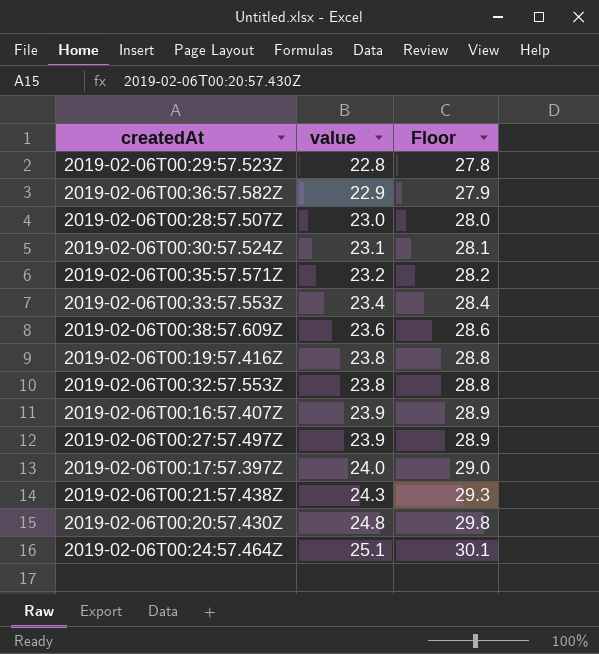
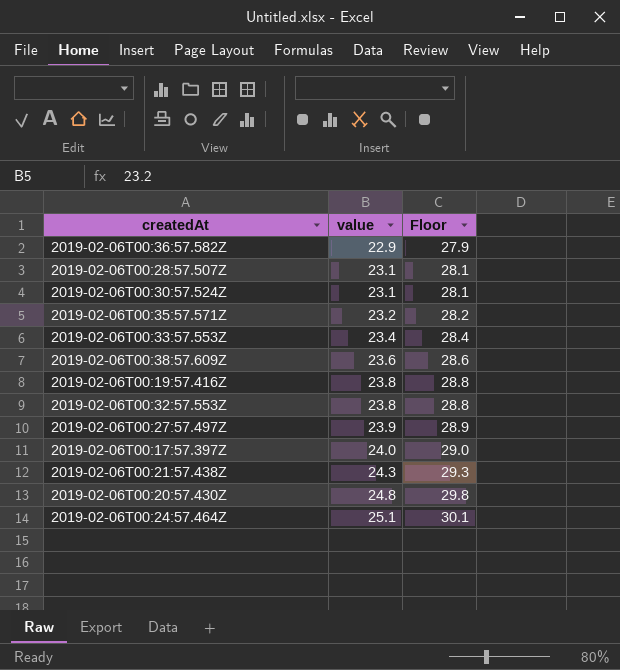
row 2019-02-06T00:29:57.523Z: 22.8 | 27.8 -> none
row 2019-02-06T00:16:57.407Z: 23.9 | 28.9 -> none
2019-02-06T00:28:57.507Z | value: 23.0 -> 23.1
2019-02-06T00:28:57.507Z | Floor: 28.0 -> 28.1

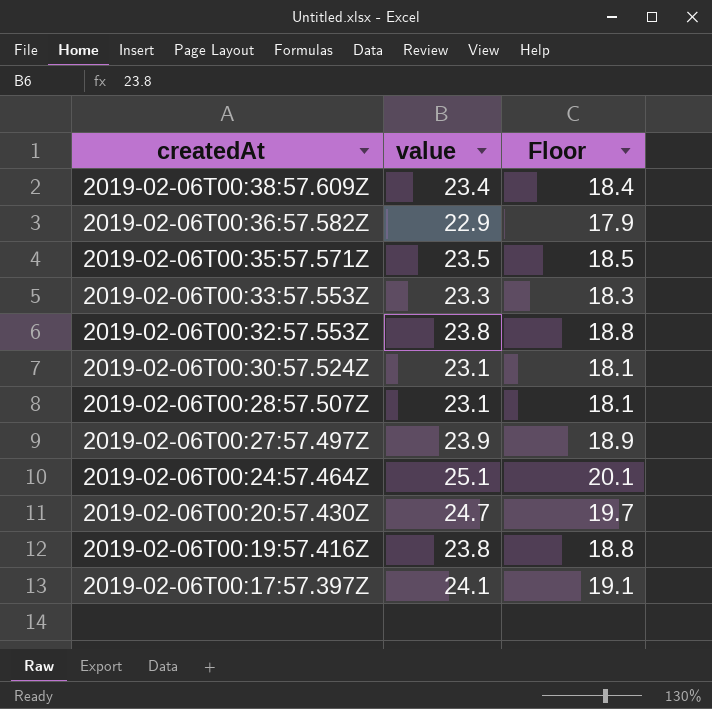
row order: value ascending -> createdAt descending
column Floor | formula: [value] + 5 -> [value] - 5
row 2019-02-06T00:21:57.438Z: 24.3 | 29.3 -> none
2019-02-06T00:38:57.609Z | value: 23.6 -> 23.4
2019-02-06T00:35:57.571Z | value: 23.2 -> 23.5
2019-02-06T00:33:57.553Z | value: 23.4 -> 23.3
2019-02-06T00:20:57.430Z | value: 24.8 -> 24.7
2019-02-06T00:17:57.397Z | value: 24.0 -> 24.1

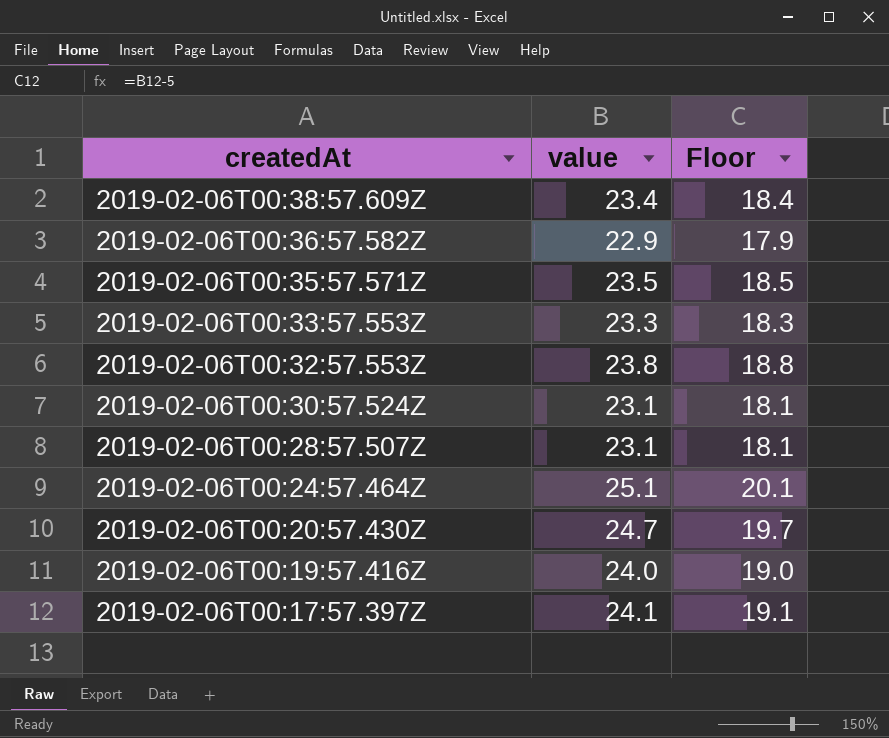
row 2019-02-06T00:27:57.497Z: 23.9 | 18.9 -> none
2019-02-06T00:19:57.416Z | value: 23.8 -> 24.0
2019-02-06T00:19:57.416Z | Floor: 18.8 -> 19.0

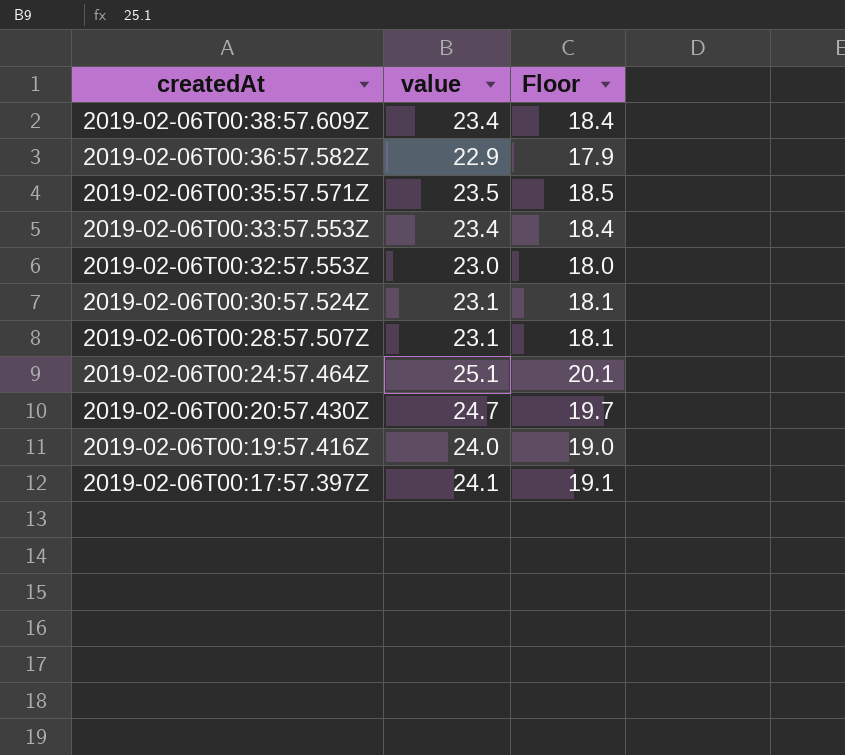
2019-02-06T00:33:57.553Z | value: 23.3 -> 23.4
2019-02-06T00:33:57.553Z | Floor: 18.3 -> 18.4
2019-02-06T00:32:57.553Z | value: 23.8 -> 23.0
2019-02-06T00:32:57.553Z | Floor: 18.8 -> 18.0

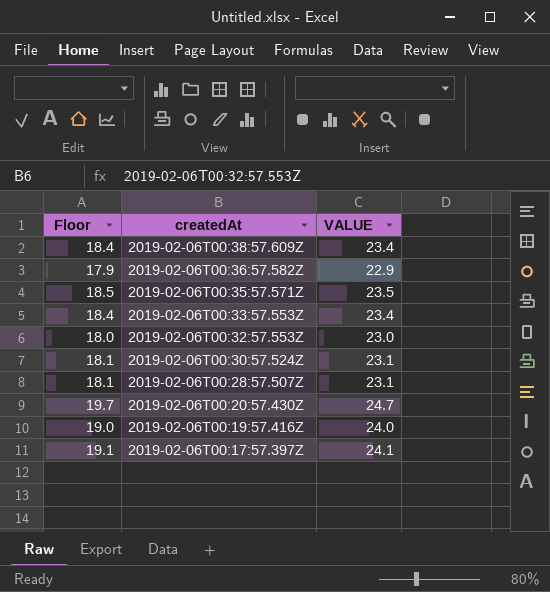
column Floor | position: 3 -> 1
column name: value -> VALUE
row 2019-02-06T00:24:57.464Z: 25.1 | 20.1 -> none

